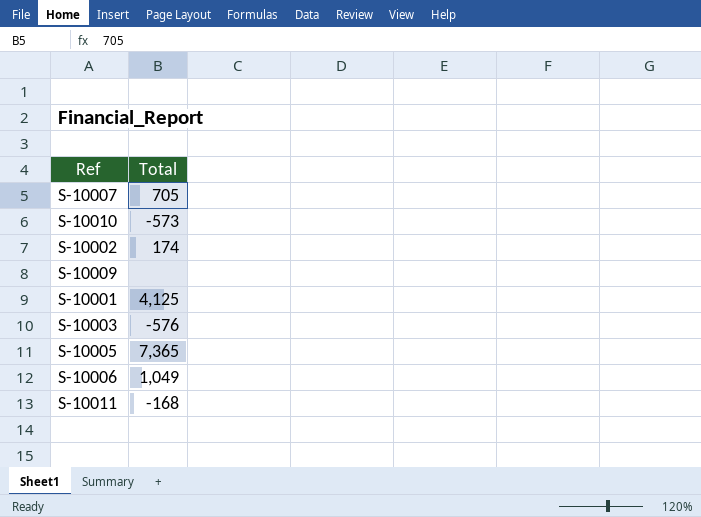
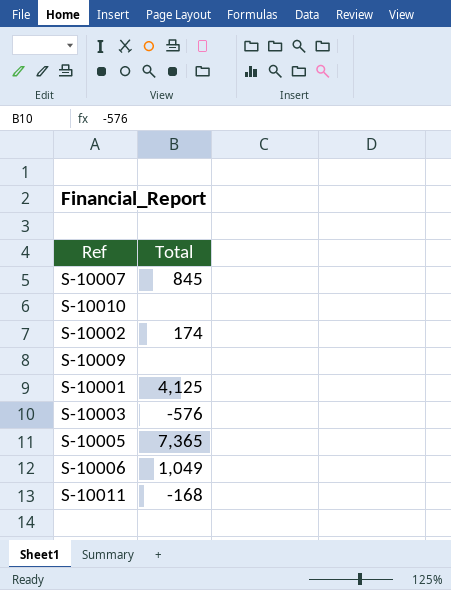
S-10007 | Total: 705 -> 845
S-10010 | Total: -573 -> none

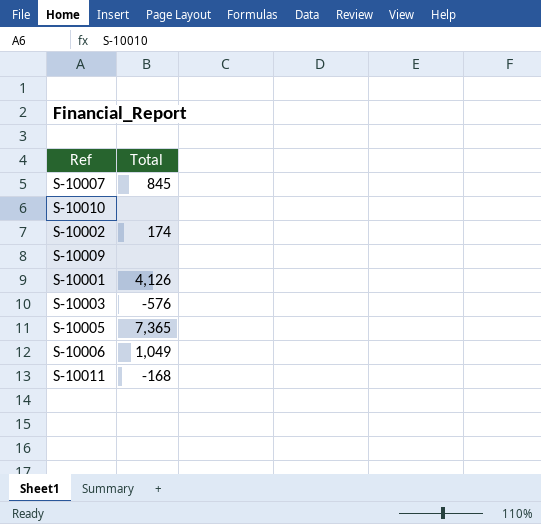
S-10001 | Total: 4,125 -> 4,126

